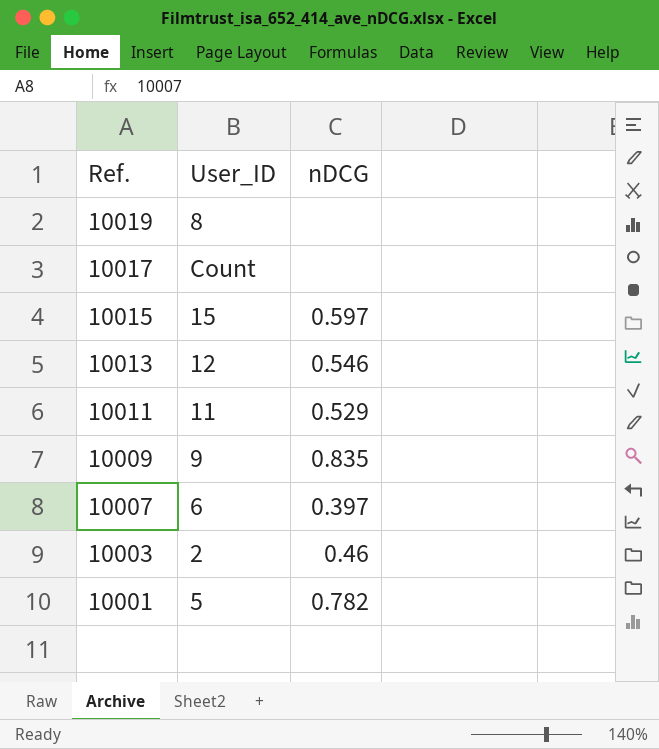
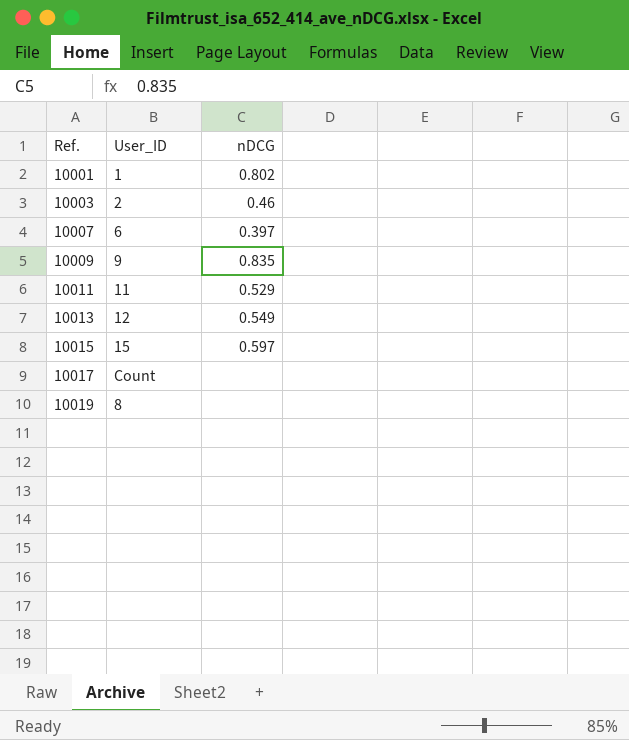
row order: Ref. descending -> Ref. ascending
10001 | User_ID: 5 -> 1
10001 | nDCG: 0.782 -> 0.802
10013 | nDCG: 0.546 -> 0.549

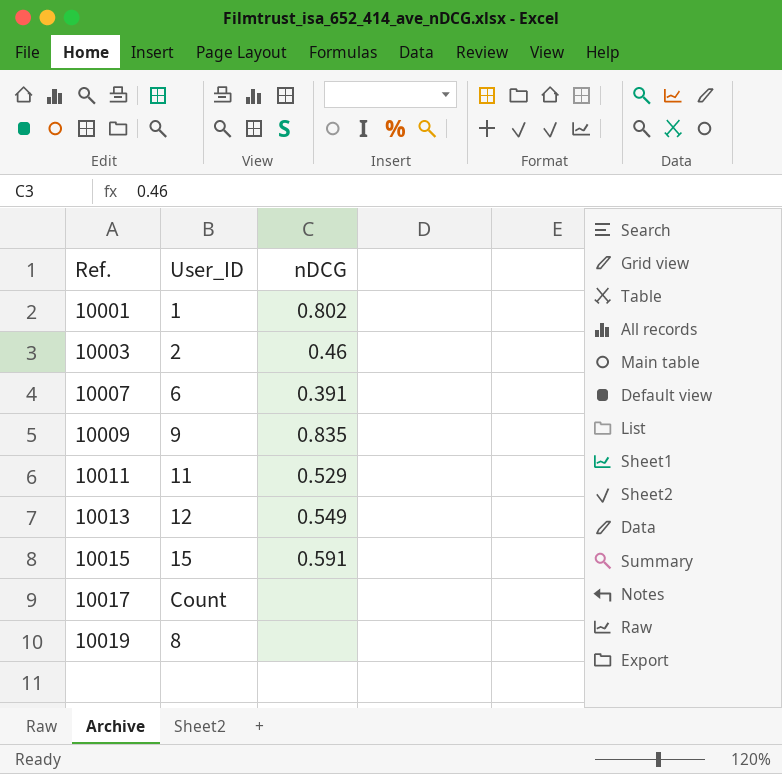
10007 | nDCG: 0.397 -> 0.391
10015 | nDCG: 0.597 -> 0.591

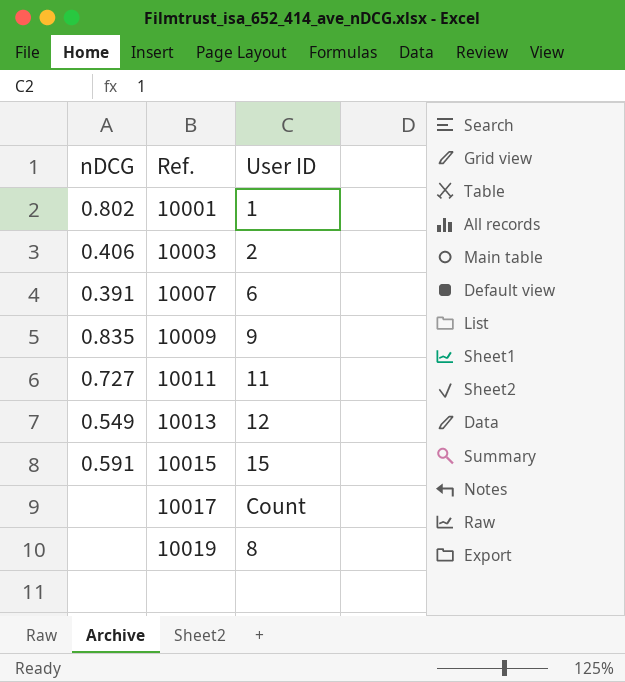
column nDCG | position: 3 -> 1
column name: User_ID -> User ID
10003 | nDCG: 0.46 -> 0.406
10011 | nDCG: 0.529 -> 0.727

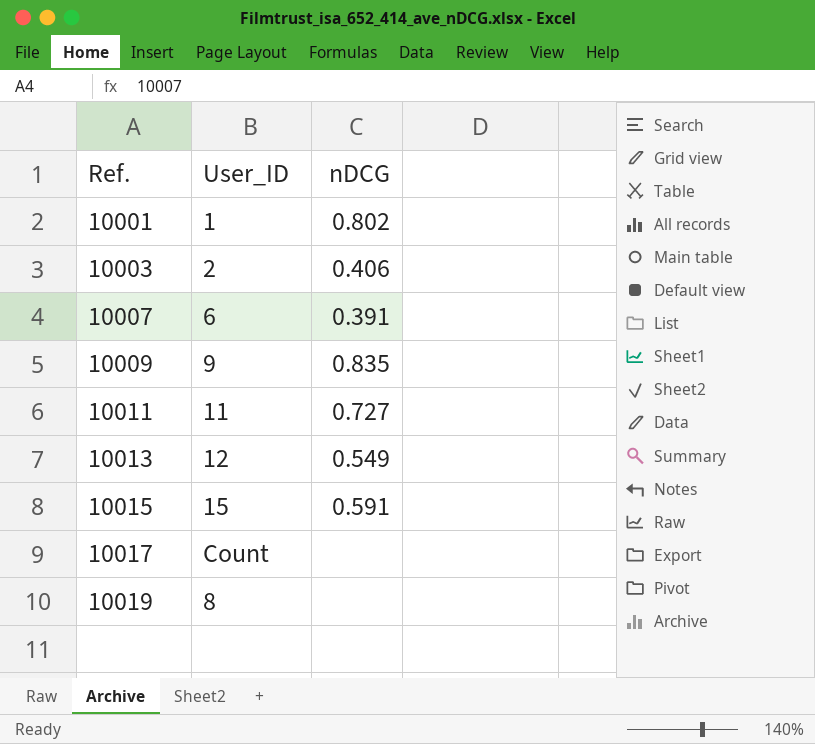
column name: User ID -> User_ID
column nDCG | position: 1 -> 3

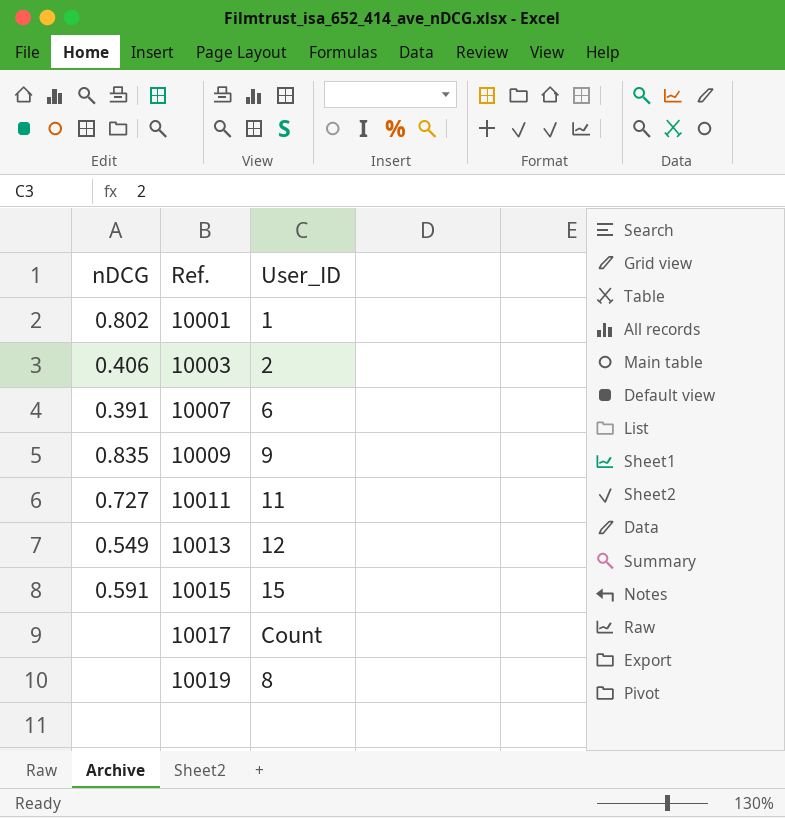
column nDCG | position: 3 -> 1

